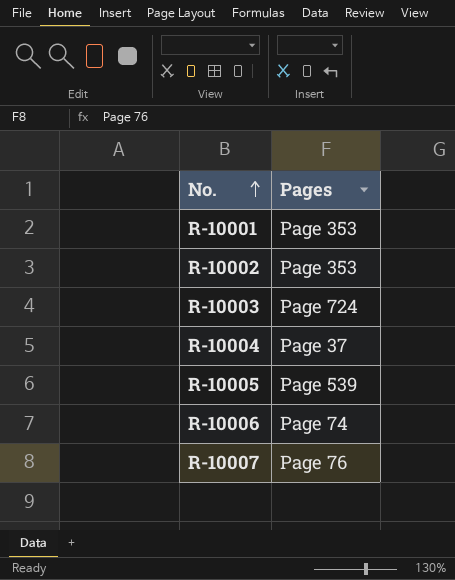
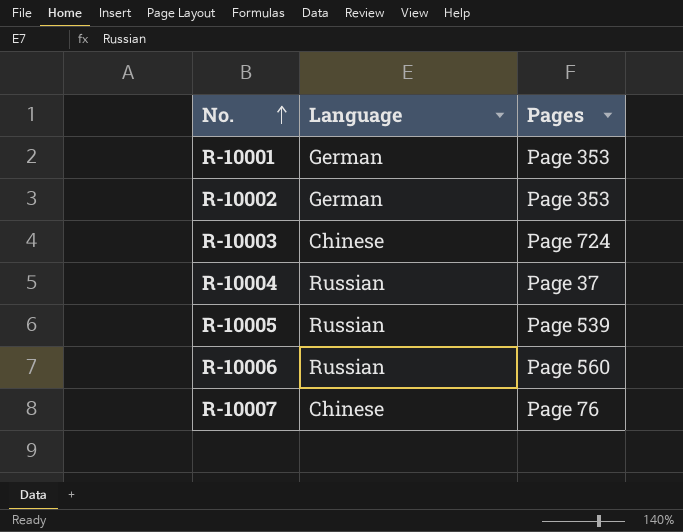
column Language | position: none -> 2
R-10006 | Pages: Page 74 -> Page 560

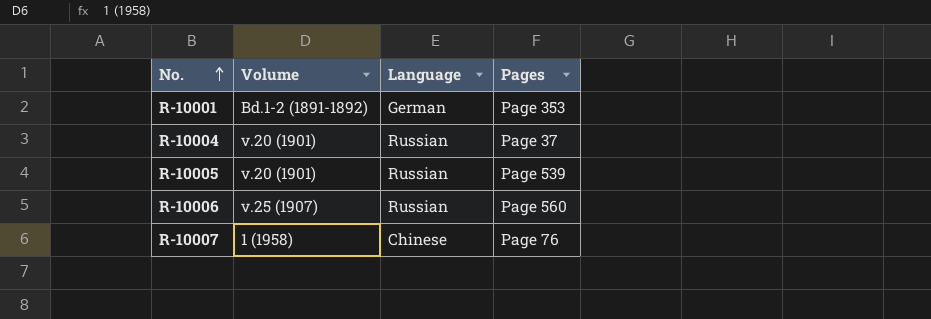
column Volume | position: none -> 2
row R-10002: German | Page 353 -> none
row R-10003: Chinese | Page 724 -> none

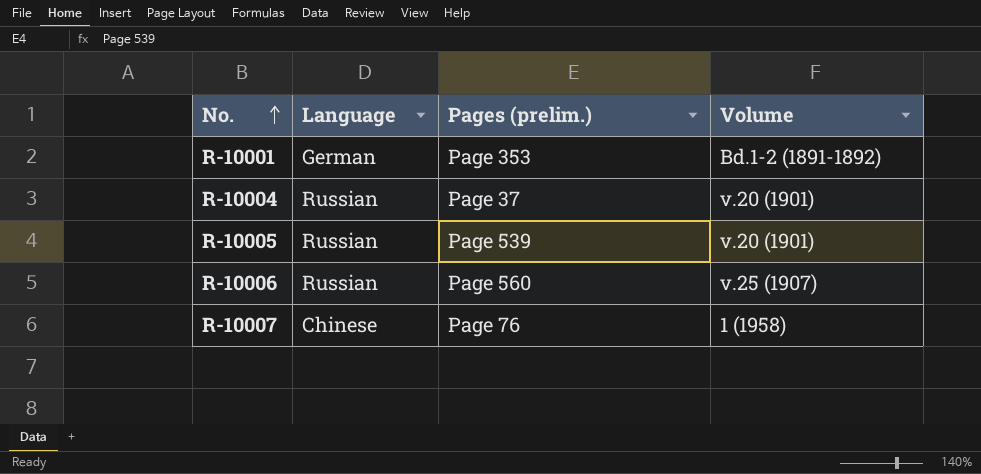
column name: Pages -> Pages (prelim.)
column Volume | position: 2 -> 4

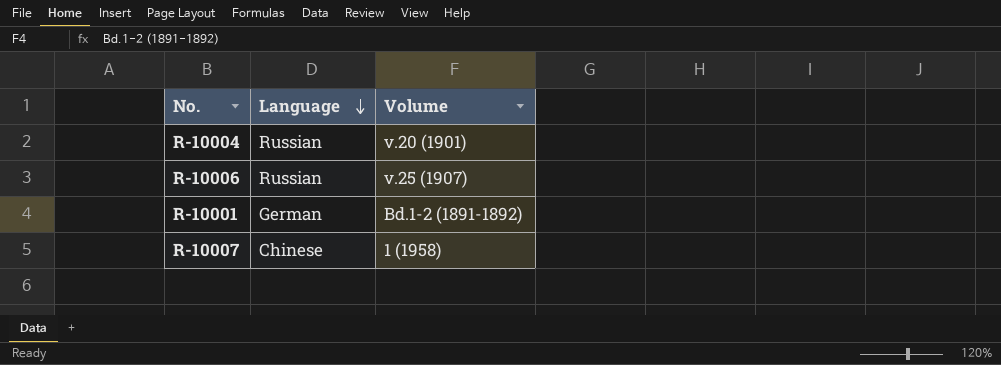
row order: No. ascending -> Language descending
column Pages (prelim.) | position: 3 -> none
row R-10005: Russian | Page 539 | v.20 (1901) -> none

